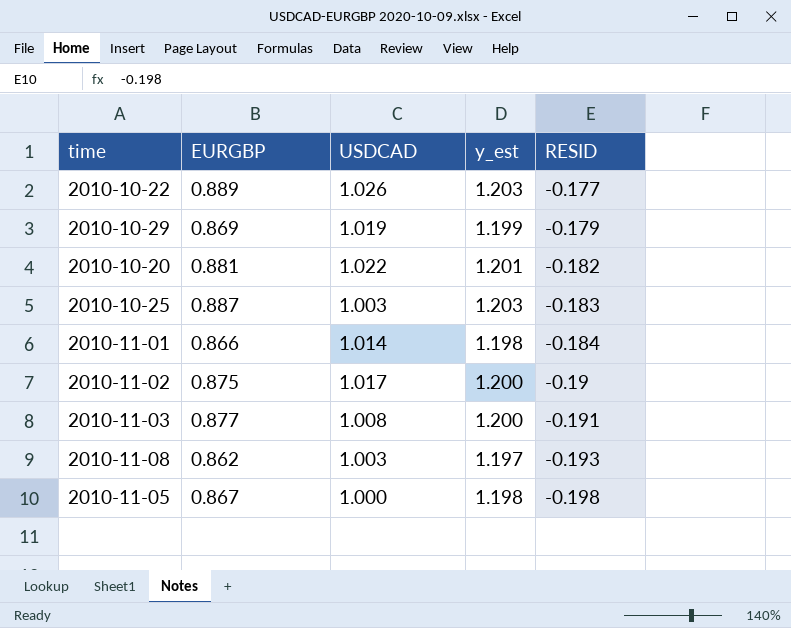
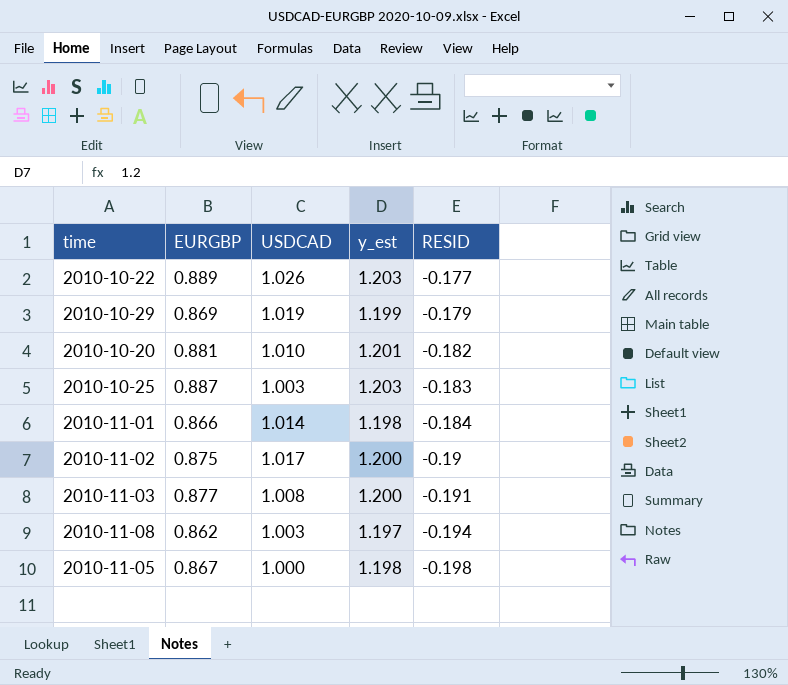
2010-10-20 | USDCAD: 1.022 -> 1.010
2010-11-08 | RESID: -0.193 -> -0.194

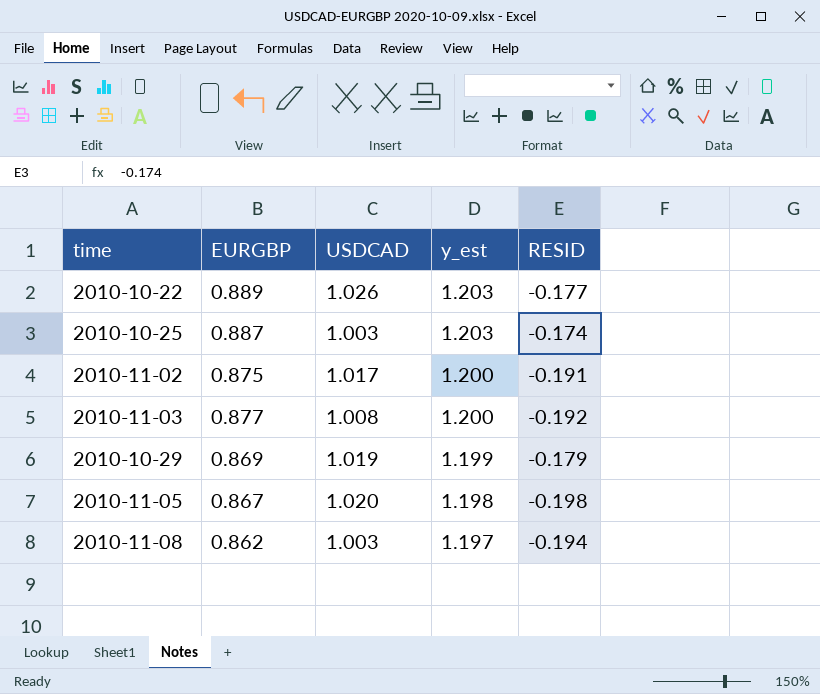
row order: RESID descending -> y_est descending
row 2010-10-20: 0.881 | 1.010 | 1.201 | -0.182 -> none
row 2010-11-01: 0.866 | 1.014 | 1.198 | -0.184 -> none
2010-10-25 | RESID: -0.183 -> -0.174
2010-11-02 | RESID: -0.19 -> -0.191
2010-11-03 | RESID: -0.191 -> -0.192
2010-11-05 | USDCAD: 1.000 -> 1.020

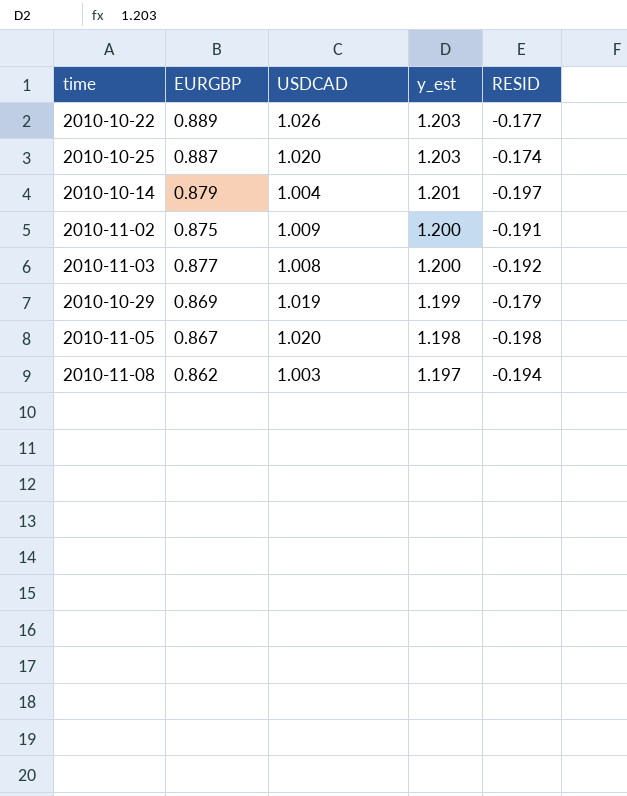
2010-10-25 | USDCAD: 1.003 -> 1.020
row 2010-10-14: none -> 0.879 | 1.004 | 1.201 | -0.197
2010-11-02 | USDCAD: 1.017 -> 1.009

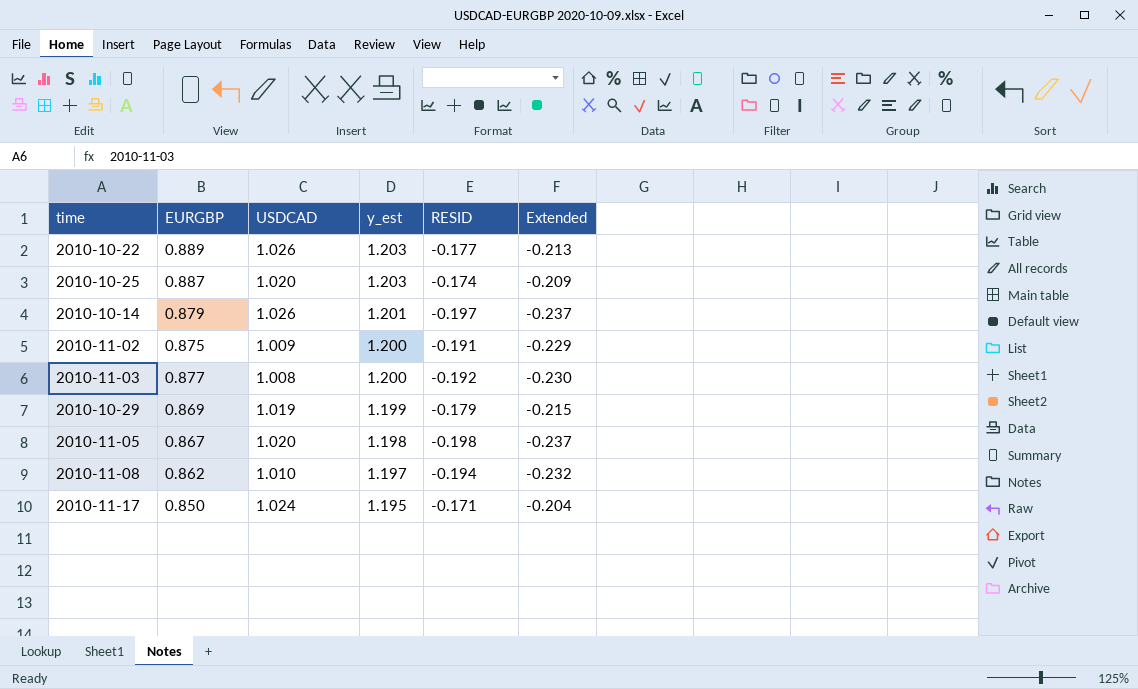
column Extended | formula: none -> [y_est] * [RESID]
2010-10-14 | USDCAD: 1.004 -> 1.026
2010-11-08 | USDCAD: 1.003 -> 1.010
row 2010-11-17: none -> 0.850 | 1.024 | 1.195 | -0.171 | -0.204

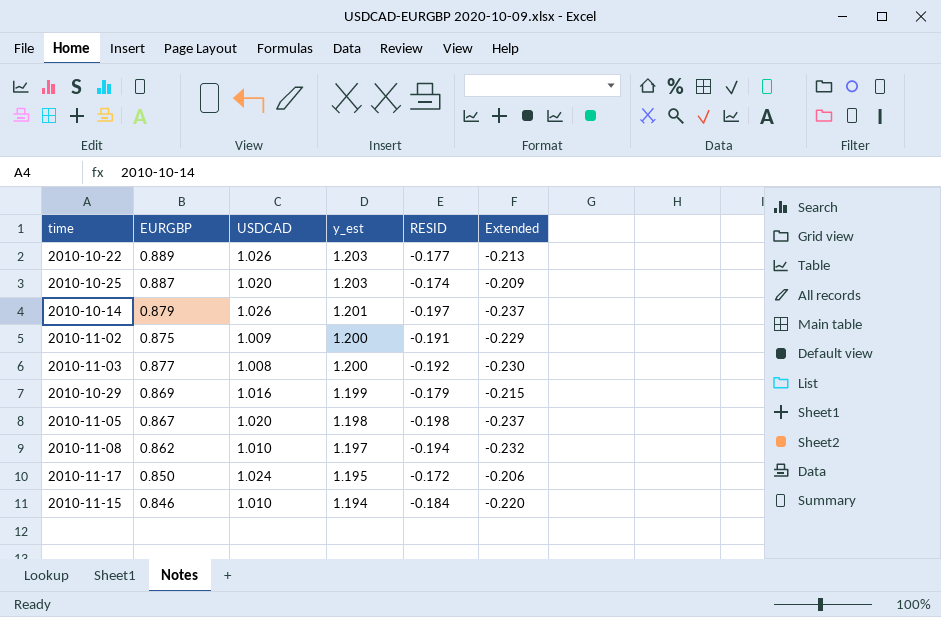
2010-10-29 | USDCAD: 1.019 -> 1.016
2010-11-17 | RESID: -0.171 -> -0.172
2010-11-17 | Extended: -0.204 -> -0.206
row 2010-11-15: none -> 0.846 | 1.010 | 1.194 | -0.184 | -0.220

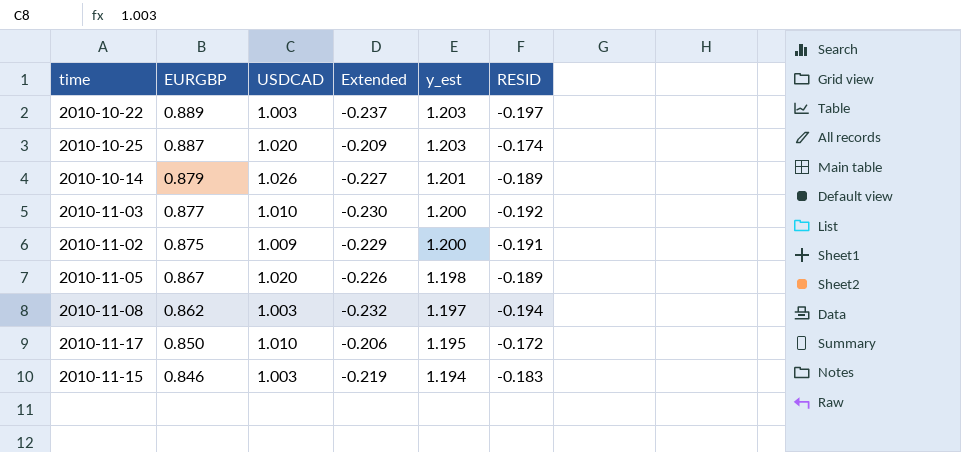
row order: y_est descending -> EURGBP descending
column Extended | position: 6 -> 4
row 2010-10-29: 0.869 | 1.016 | 1.199 | -0.179 | -0.215 -> none
2010-10-22 | USDCAD: 1.026 -> 1.003
2010-10-22 | Extended: -0.213 -> -0.237
2010-10-22 | RESID: -0.177 -> -0.197
2010-10-14 | Extended: -0.237 -> -0.227
2010-10-14 | RESID: -0.197 -> -0.189
2010-11-03 | USDCAD: 1.008 -> 1.010
2010-11-05 | Extended: -0.237 -> -0.226
2010-11-05 | RESID: -0.198 -> -0.189
2010-11-08 | USDCAD: 1.010 -> 1.003
2010-11-17 | USDCAD: 1.024 -> 1.010
2010-11-15 | USDCAD: 1.010 -> 1.003
2010-11-15 | Extended: -0.220 -> -0.219
2010-11-15 | RESID: -0.184 -> -0.183

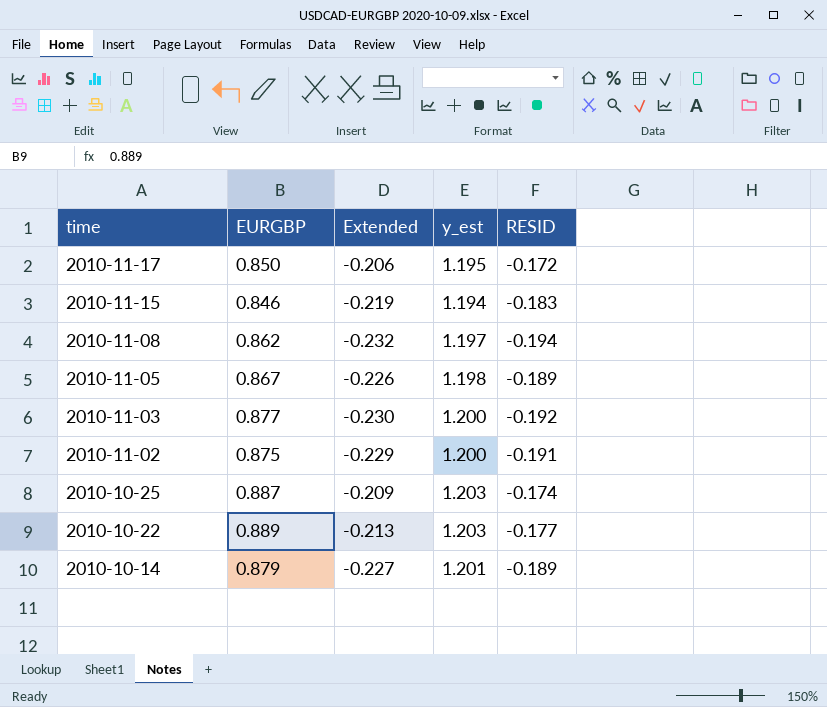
row order: EURGBP descending -> time descending
column USDCAD | position: 3 -> none
2010-10-22 | Extended: -0.237 -> -0.213
2010-10-22 | RESID: -0.197 -> -0.177

